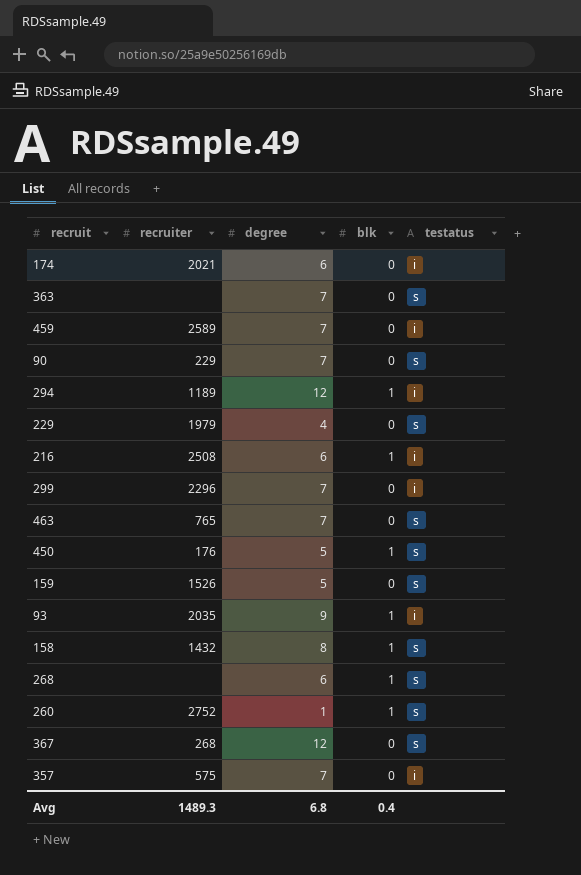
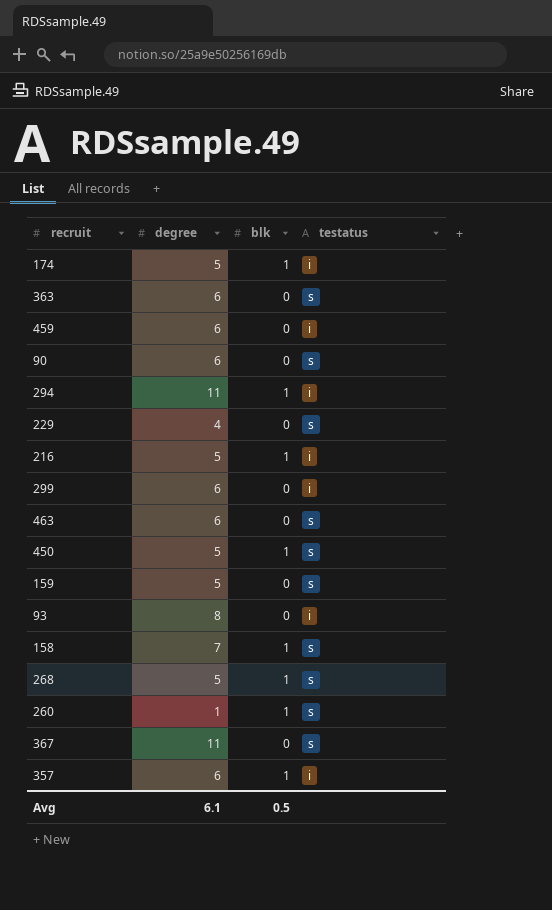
column recruiter | position: 2 -> none
174 | degree: 6 -> 5
174 | blk: 0 -> 1
363 | degree: 7 -> 6
459 | degree: 7 -> 6
90 | degree: 7 -> 6
294 | degree: 12 -> 11
216 | degree: 6 -> 5
299 | degree: 7 -> 6
463 | degree: 7 -> 6
93 | degree: 9 -> 8
93 | blk: 1 -> 0
158 | degree: 8 -> 7
268 | degree: 6 -> 5
367 | degree: 12 -> 11
357 | degree: 7 -> 6
357 | blk: 0 -> 1
Avg | degree: 6.8 -> 6.1
Avg | blk: 0.4 -> 0.5

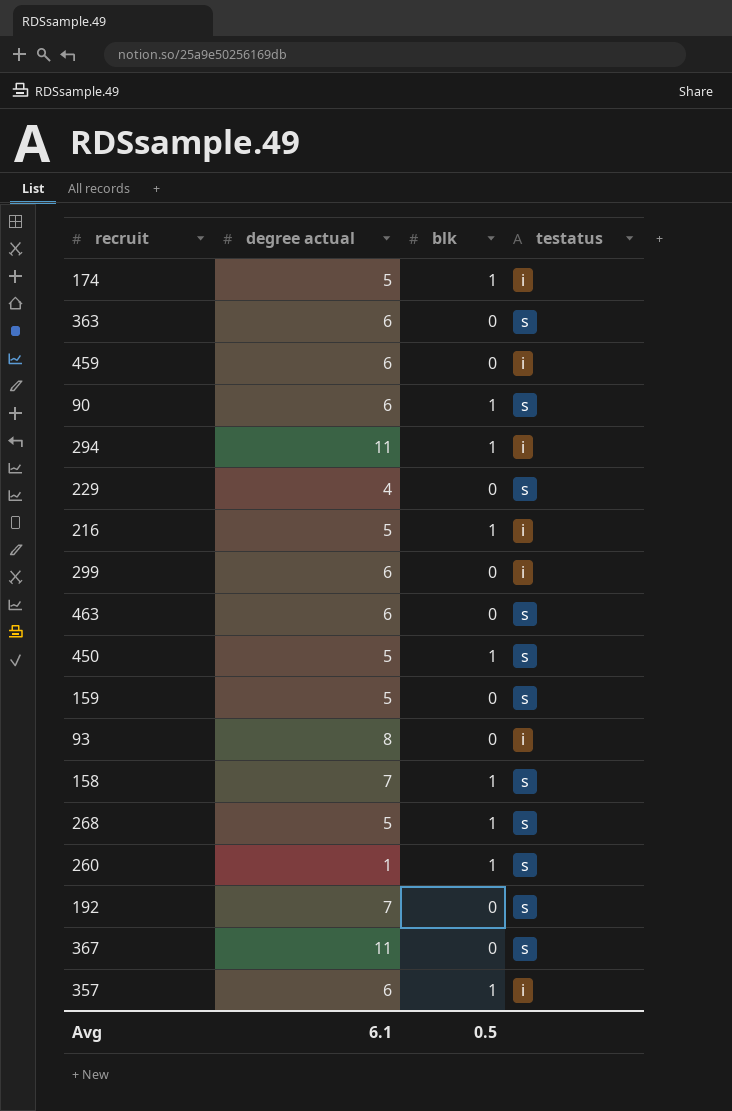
column name: degree -> degree actual
90 | blk: 0 -> 1
row 192: none -> 7 | 0 | s

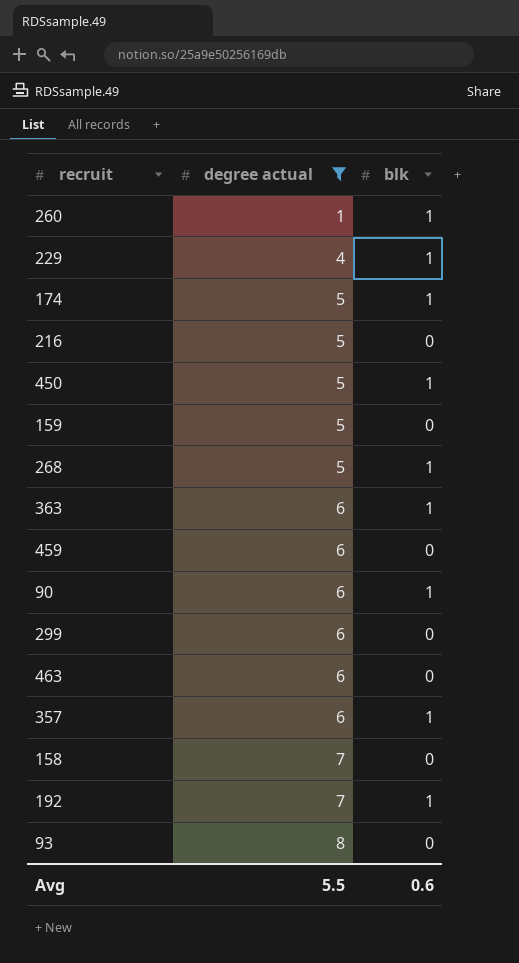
filter: none -> degree actual != 11
row order: none -> degree actual ascending
column testatus | position: 4 -> none
229 | blk: 0 -> 1
216 | blk: 1 -> 0
363 | blk: 0 -> 1
158 | blk: 1 -> 0
192 | blk: 0 -> 1
Avg | degree actual: 6.1 -> 5.5
Avg | blk: 0.5 -> 0.6

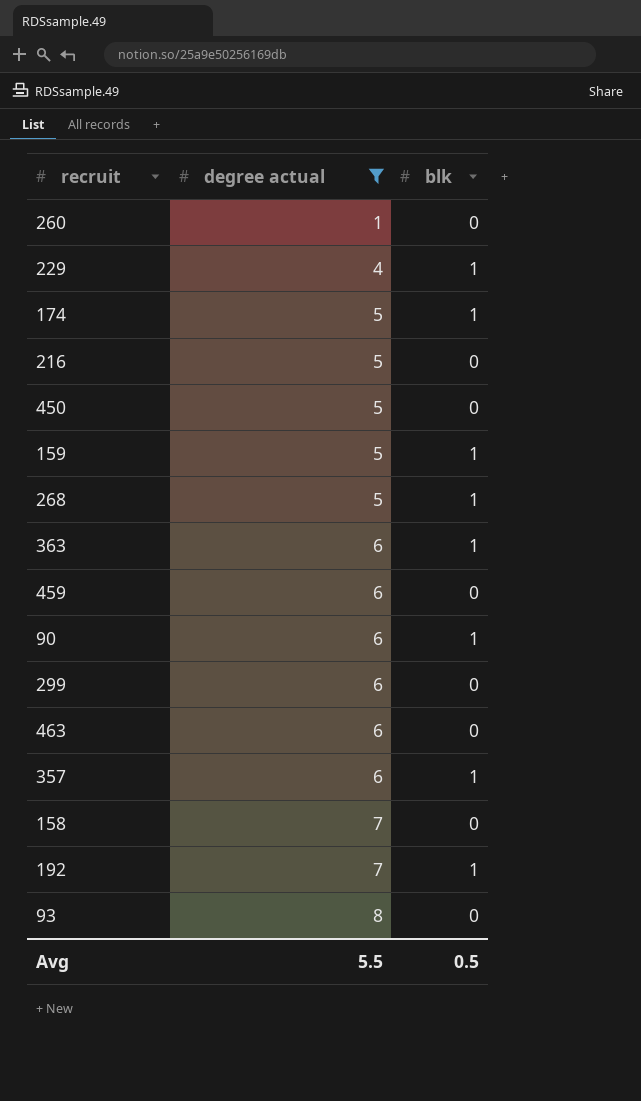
260 | blk: 1 -> 0
450 | blk: 1 -> 0
159 | blk: 0 -> 1
Avg | blk: 0.6 -> 0.5

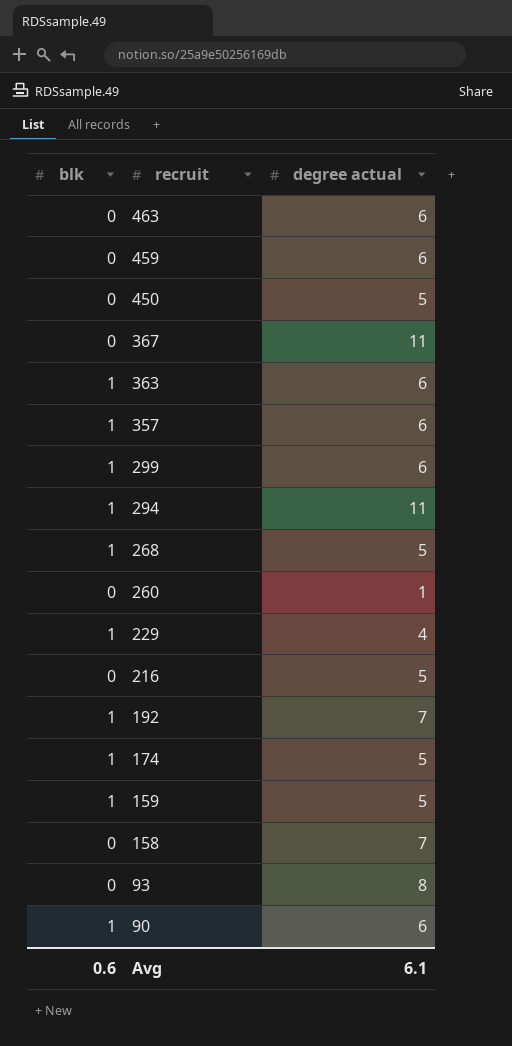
filter: degree actual != 11 -> none
row order: degree actual ascending -> recruit descending
column blk | position: 3 -> 1
299 | blk: 0 -> 1
Avg | blk: 0.5 -> 0.6
Avg | degree actual: 5.5 -> 6.1

